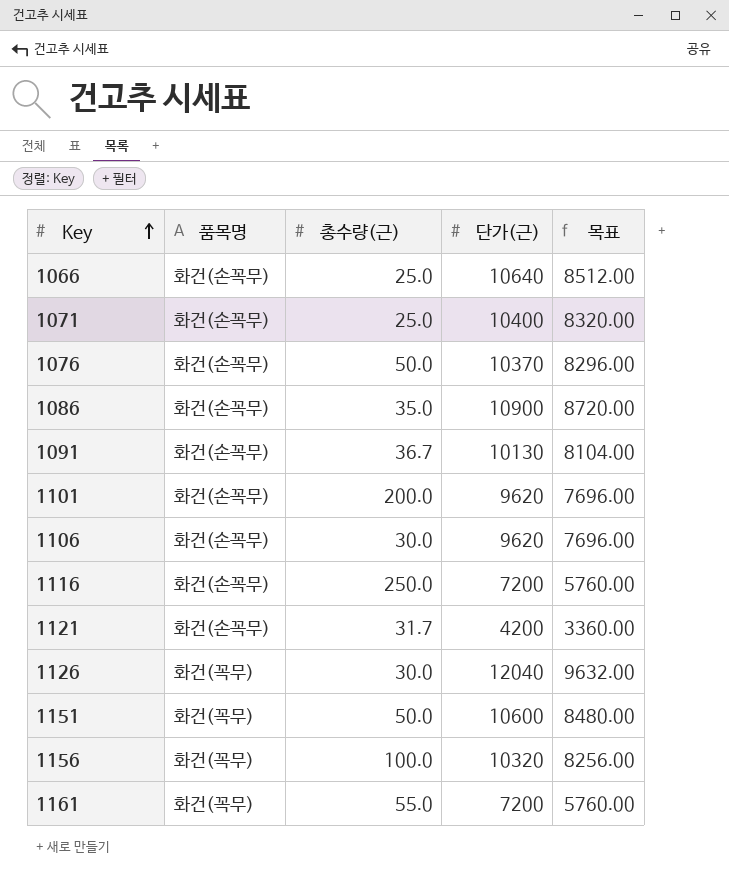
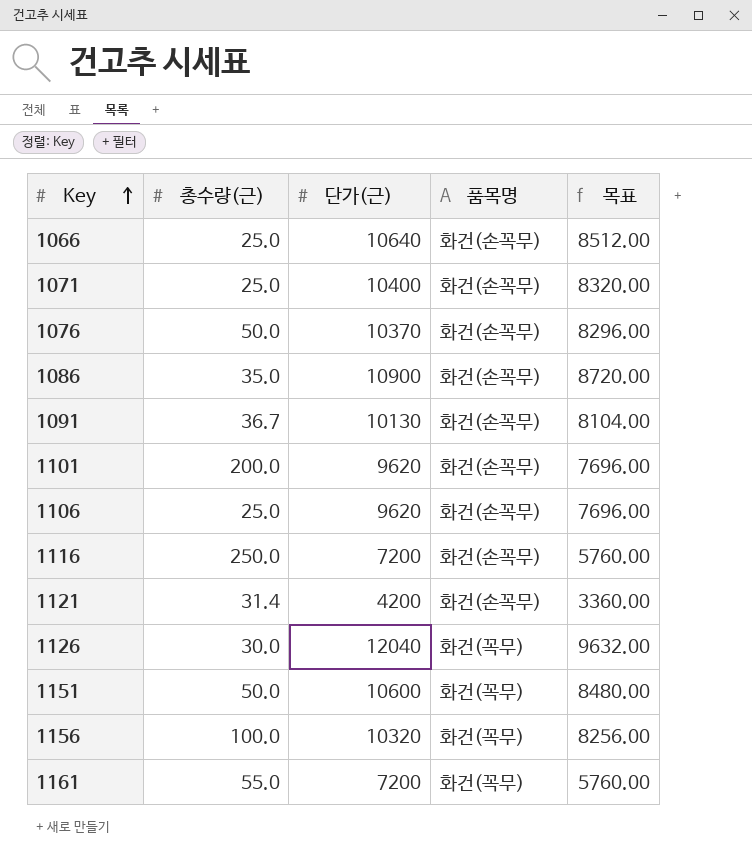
column 품목명 | position: 2 -> 4
1106 | 총수량(근): 30.0 -> 25.0
1121 | 총수량(근): 31.7 -> 31.4

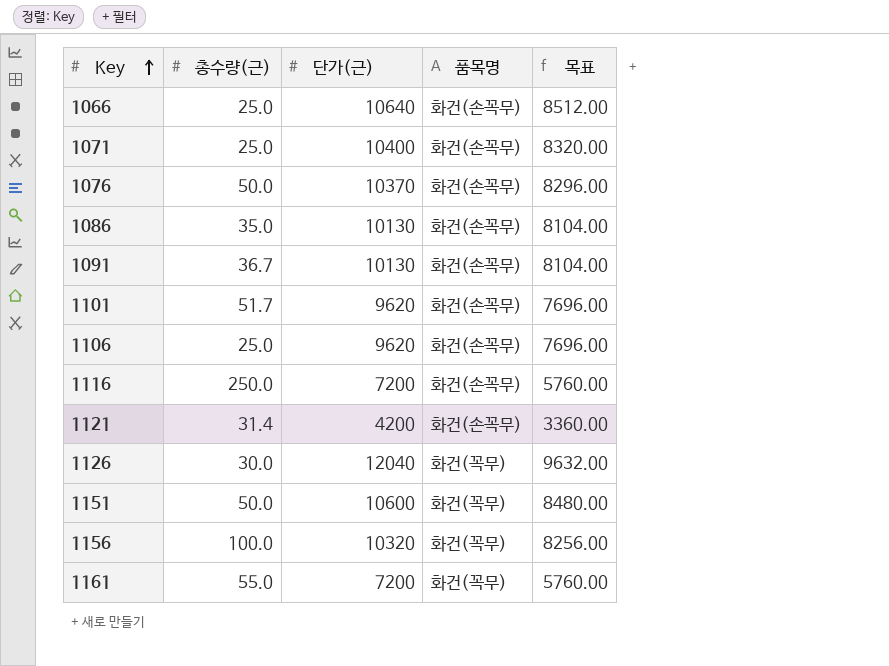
1086 | 단가(근): 10900 -> 10130
1086 | 목표: 8720.00 -> 8104.00
1101 | 총수량(근): 200.0 -> 51.7

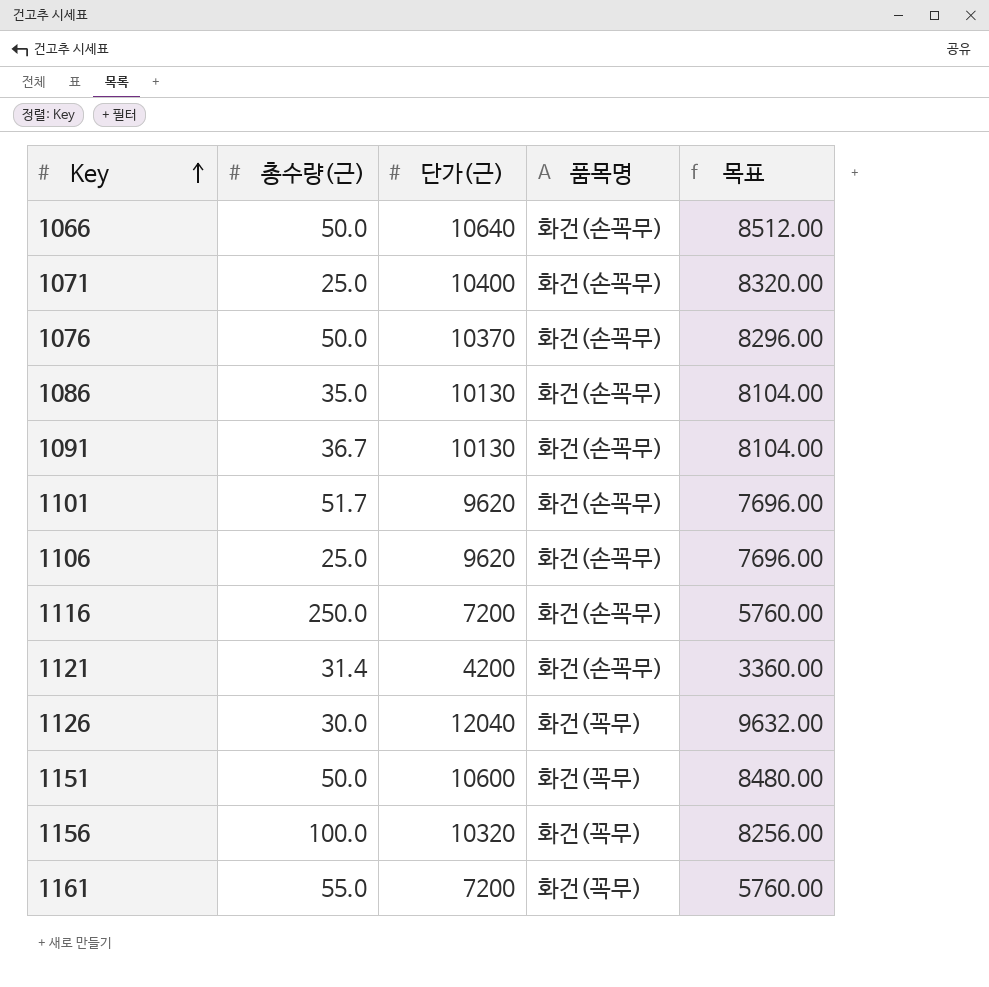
1066 | 총수량(근): 25.0 -> 50.0

